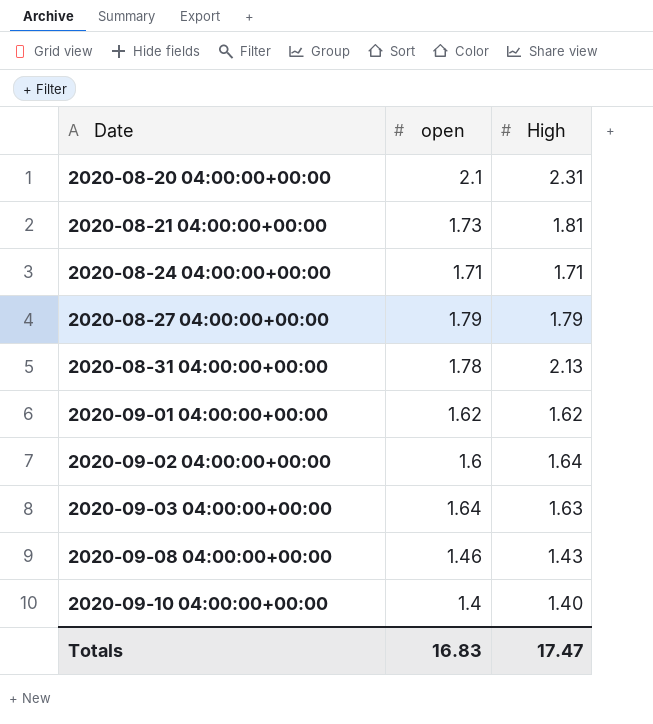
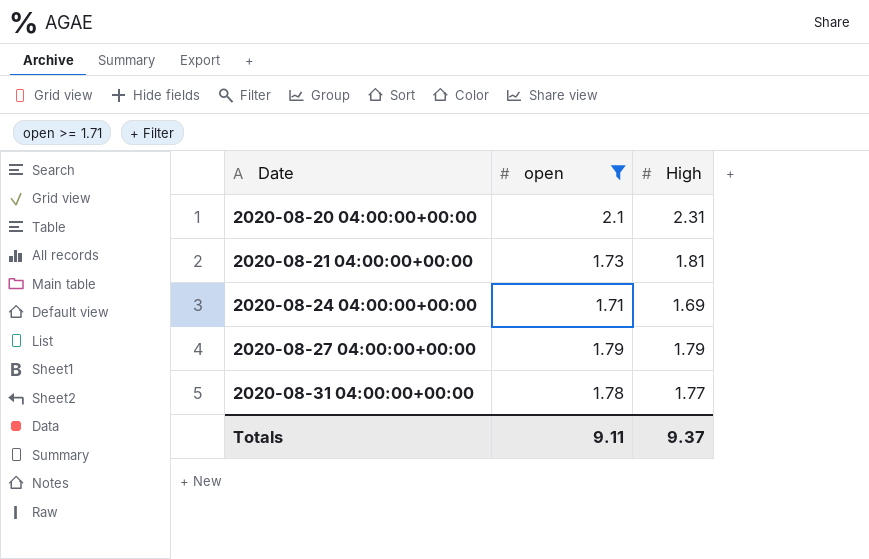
filter: none -> open >= 1.71
2020-08-24 04:00:00+00:00 | High: 1.71 -> 1.69
2020-08-31 04:00:00+00:00 | High: 2.13 -> 1.77
Totals | open: 16.83 -> 9.11
Totals | High: 17.47 -> 9.37

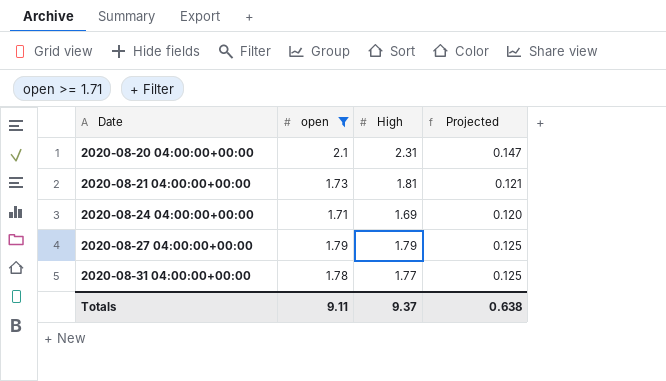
column Projected | formula: none -> [open] * 0.07

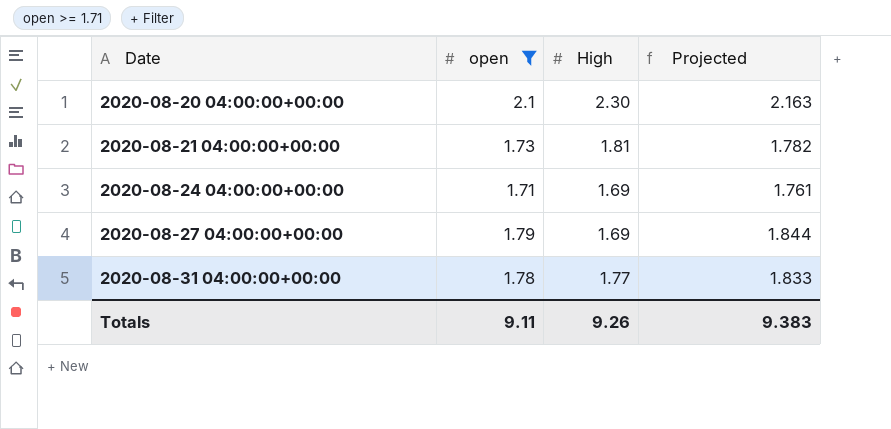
column Projected | formula: [open] * 0.07 -> [open] * 1.03
2020-08-20 04:00:00+00:00 | High: 2.31 -> 2.30
2020-08-27 04:00:00+00:00 | High: 1.79 -> 1.69
Totals | High: 9.37 -> 9.26
Totals | Projected: 0.638 -> 9.383

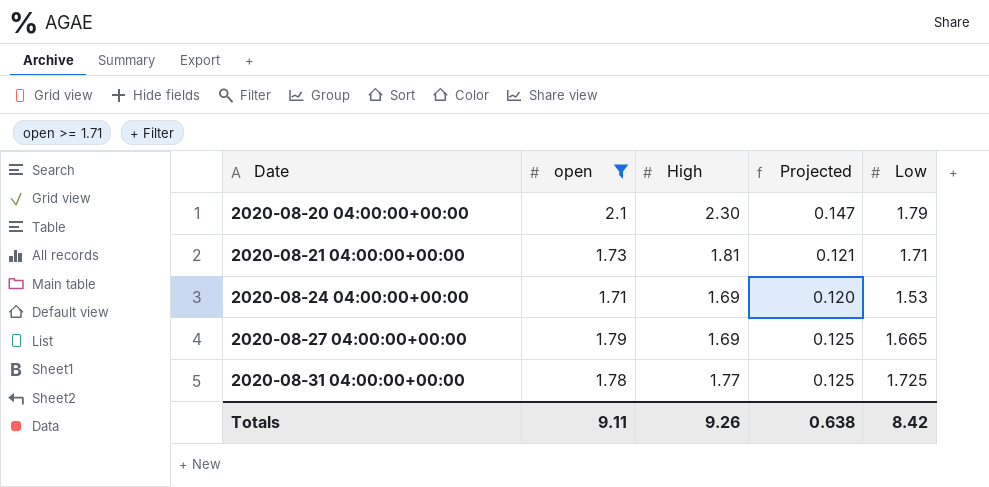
column Projected | formula: [open] * 1.03 -> [open] * 0.07
column Low | position: none -> 5
Totals | Projected: 9.383 -> 0.638

